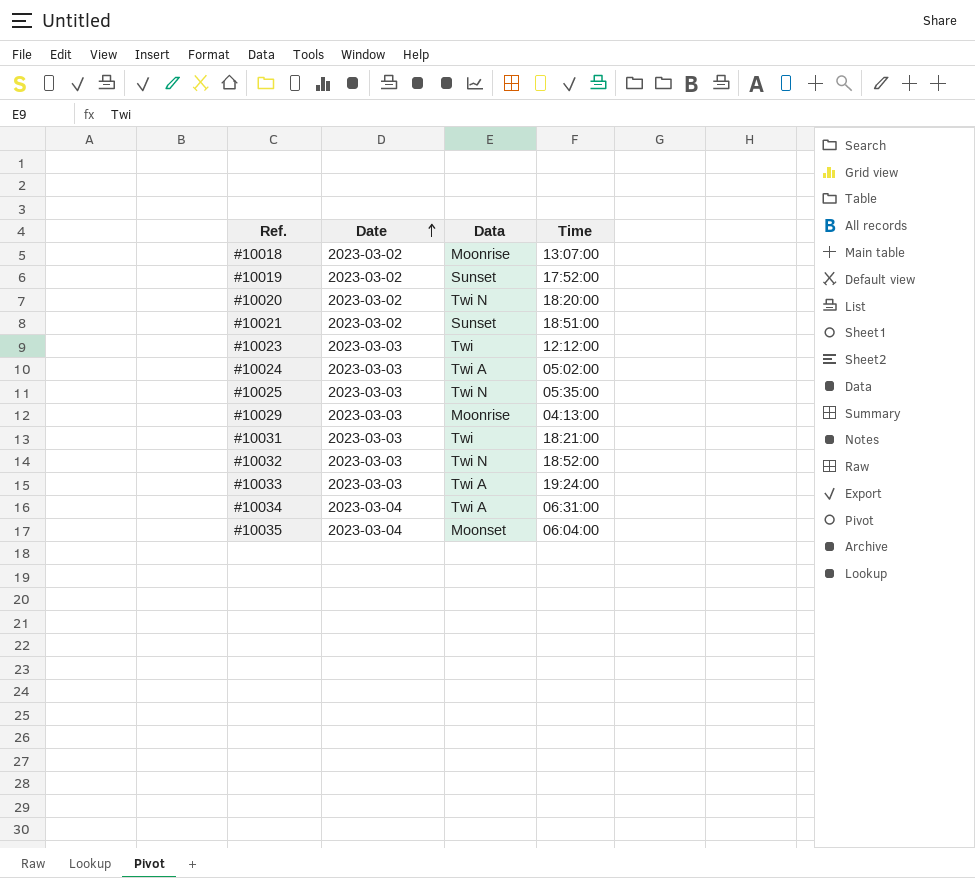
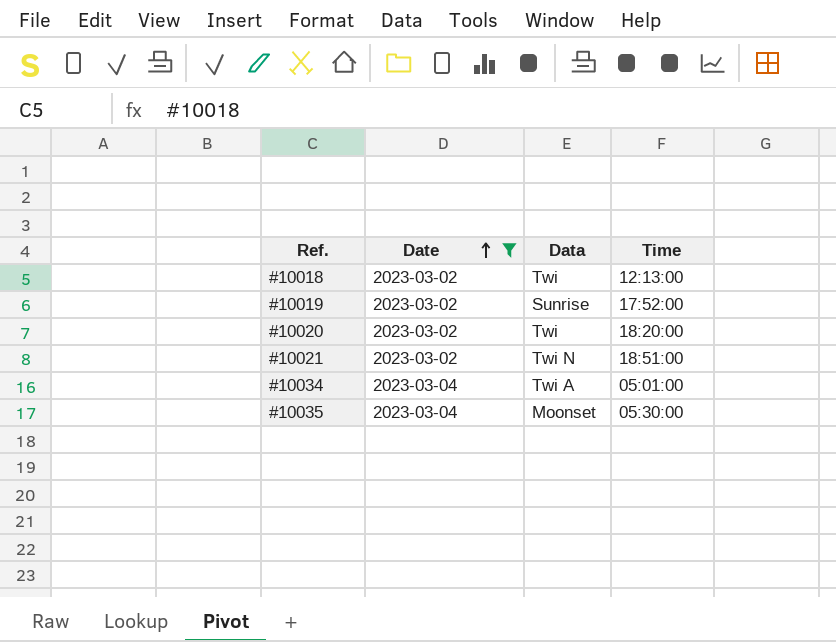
filter: none -> Date != 2023-03-03
#10018 | Data: Moonrise -> Twi
#10018 | Time: 13:07:00 -> 12:13:00
#10019 | Data: Sunset -> Sunrise
#10020 | Data: Twi N -> Twi
#10021 | Data: Sunset -> Twi N
#10034 | Time: 06:31:00 -> 05:01:00
#10035 | Time: 06:04:00 -> 05:30:00

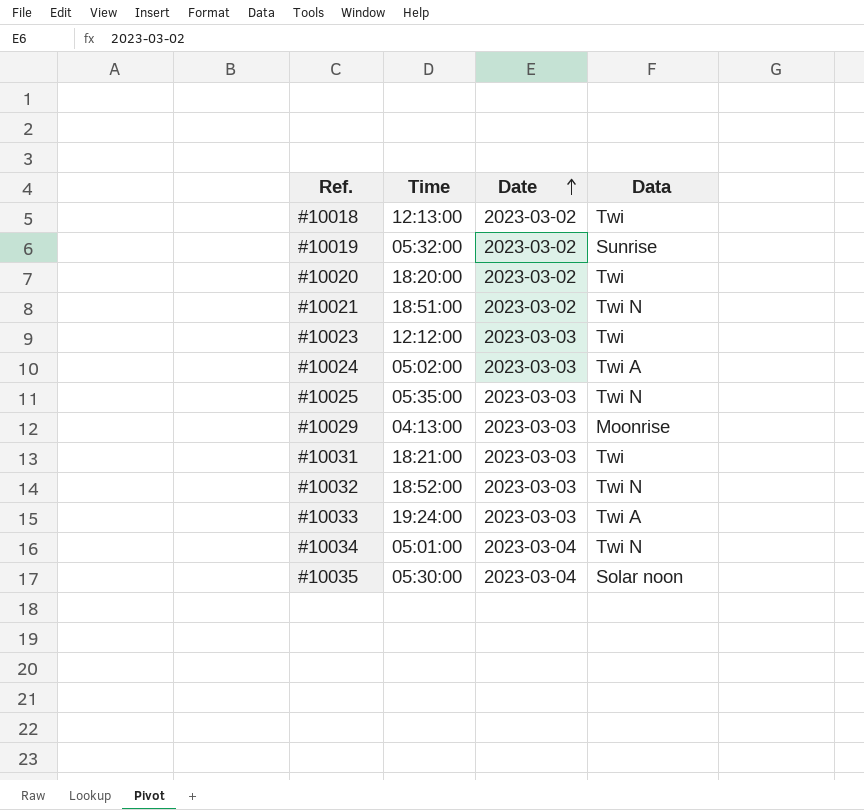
filter: Date != 2023-03-03 -> none
column Time | position: 4 -> 2
#10019 | Time: 17:52:00 -> 05:32:00
#10034 | Data: Twi A -> Twi N
#10035 | Data: Moonset -> Solar noon

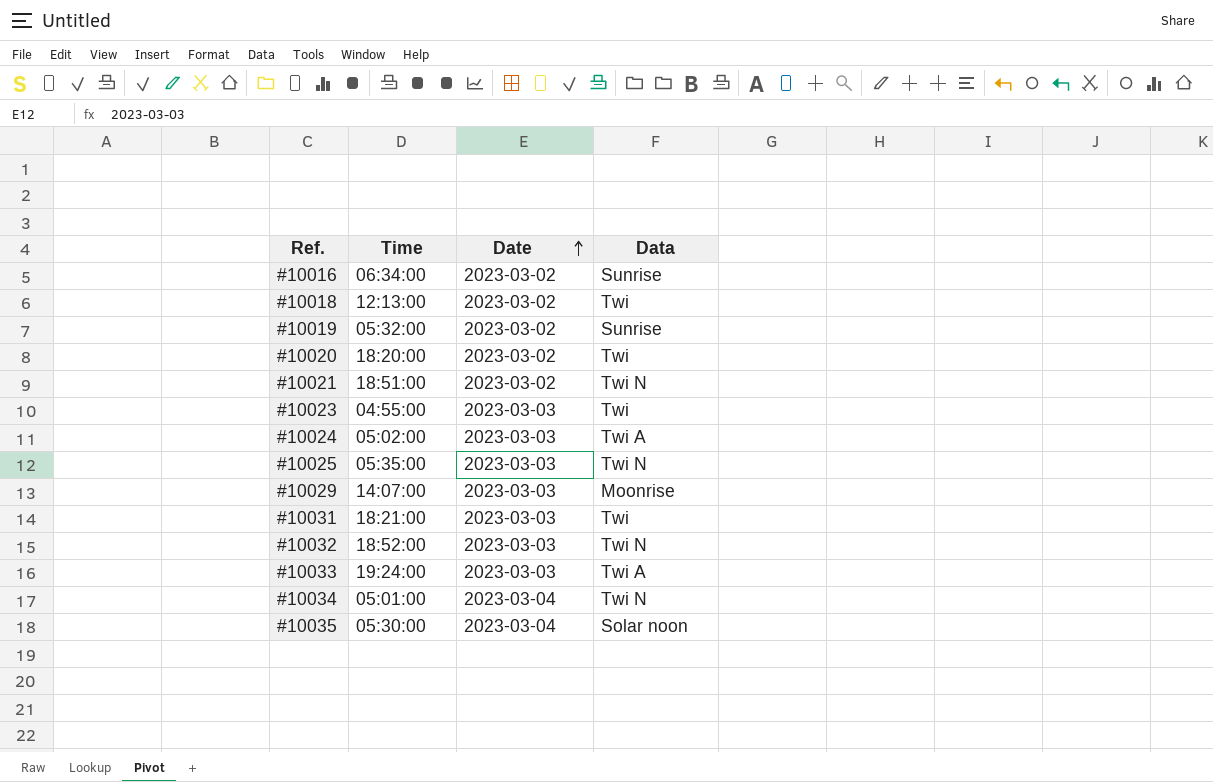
row #10016: none -> 06:34:00 | 2023-03-02 | Sunrise
#10023 | Time: 12:12:00 -> 04:55:00
#10029 | Time: 04:13:00 -> 14:07:00

